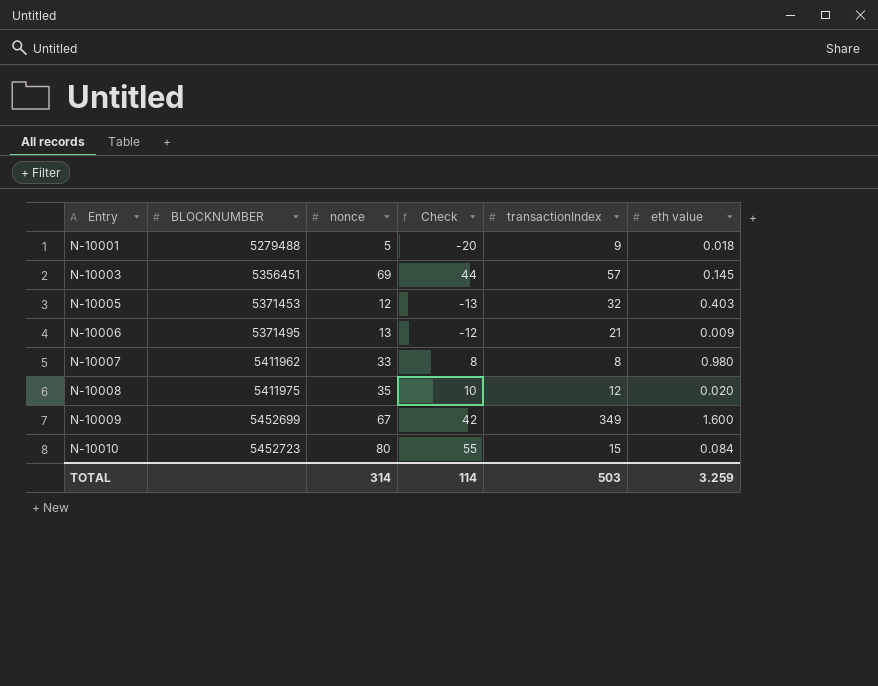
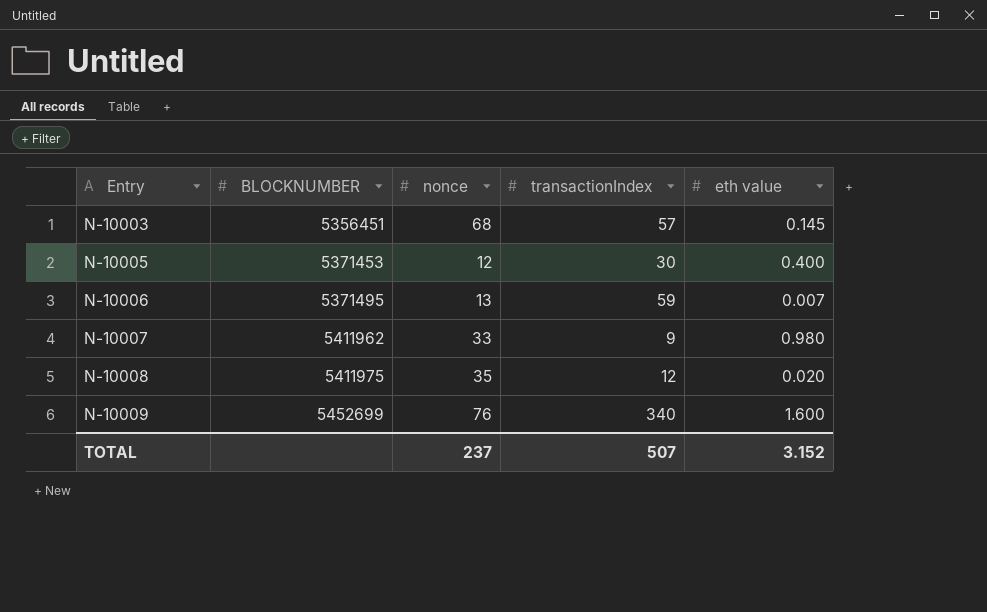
column Check | formula: [nonce] - 25 -> none
row N-10001: 5279488 | 5 | -20 | 9 | 0.018 -> none
row N-10010: 5452723 | 80 | 55 | 15 | 0.084 -> none
N-10003 | nonce: 69 -> 68
N-10005 | transactionIndex: 32 -> 30
N-10005 | eth value: 0.403 -> 0.400
N-10006 | transactionIndex: 21 -> 59
N-10006 | eth value: 0.009 -> 0.007
N-10007 | transactionIndex: 8 -> 9
N-10009 | nonce: 67 -> 76
N-10009 | transactionIndex: 349 -> 340
TOTAL | nonce: 314 -> 237
TOTAL | transactionIndex: 503 -> 507
TOTAL | eth value: 3.259 -> 3.152

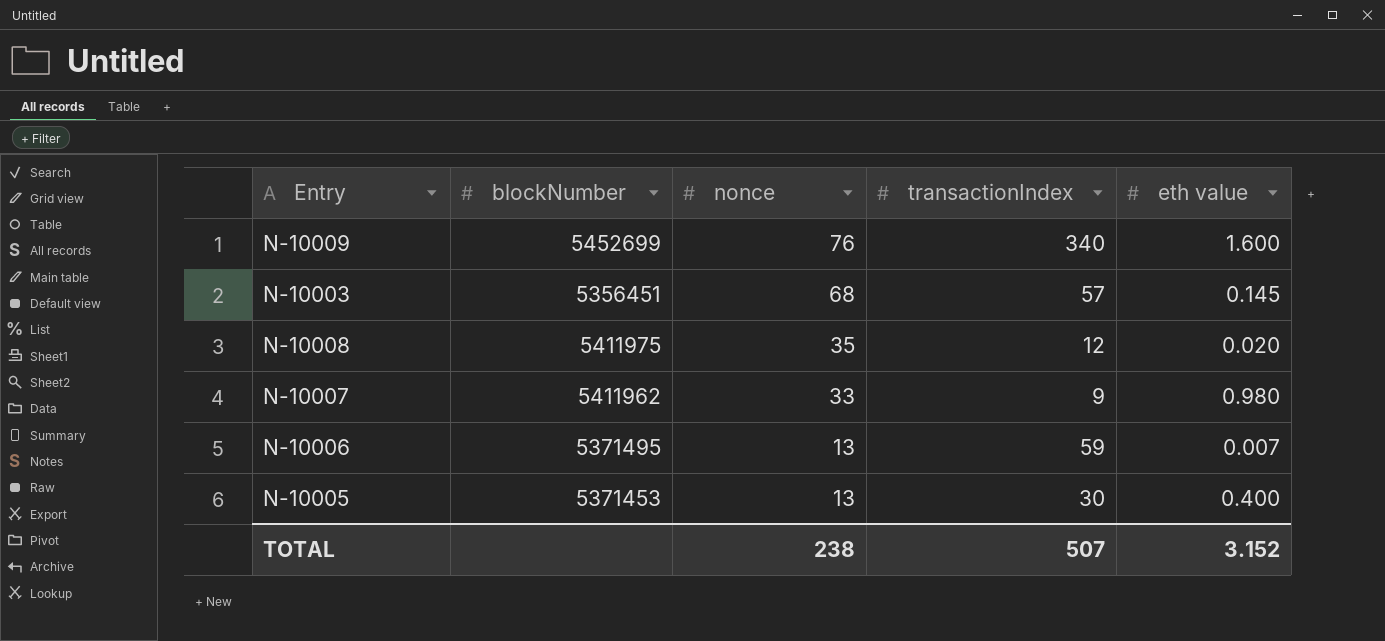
row order: Entry ascending -> nonce descending
column name: BLOCKNUMBER -> blockNumber
N-10005 | nonce: 12 -> 13
TOTAL | nonce: 237 -> 238

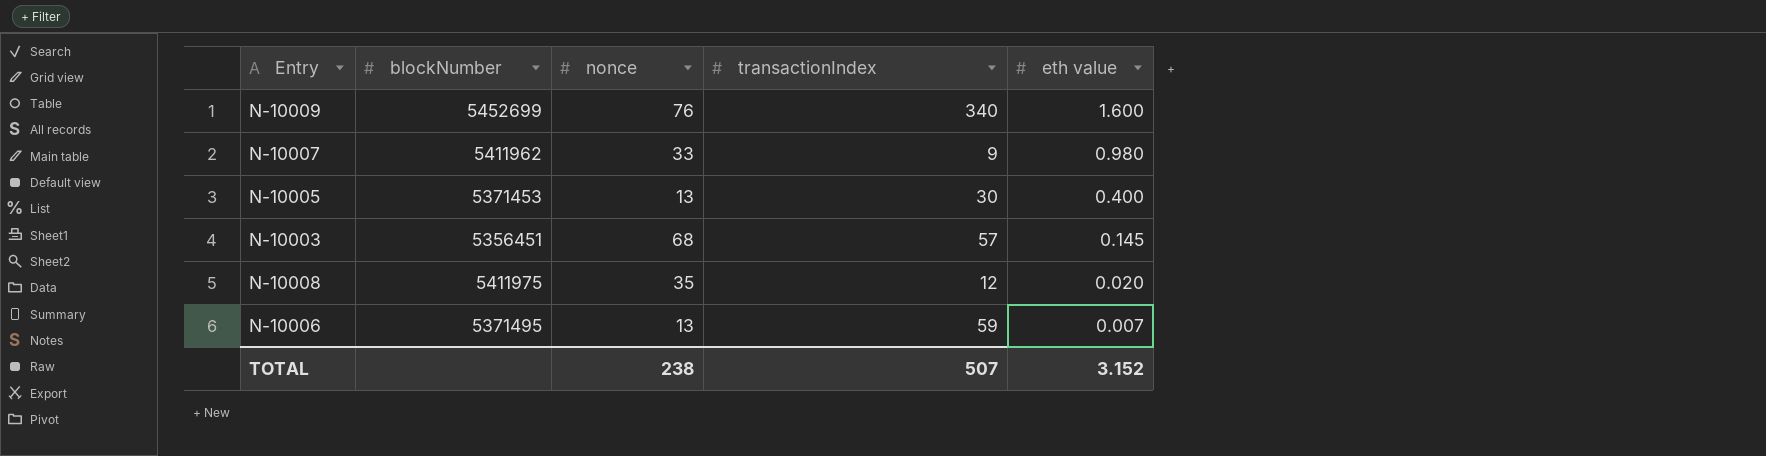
row order: nonce descending -> eth value descending

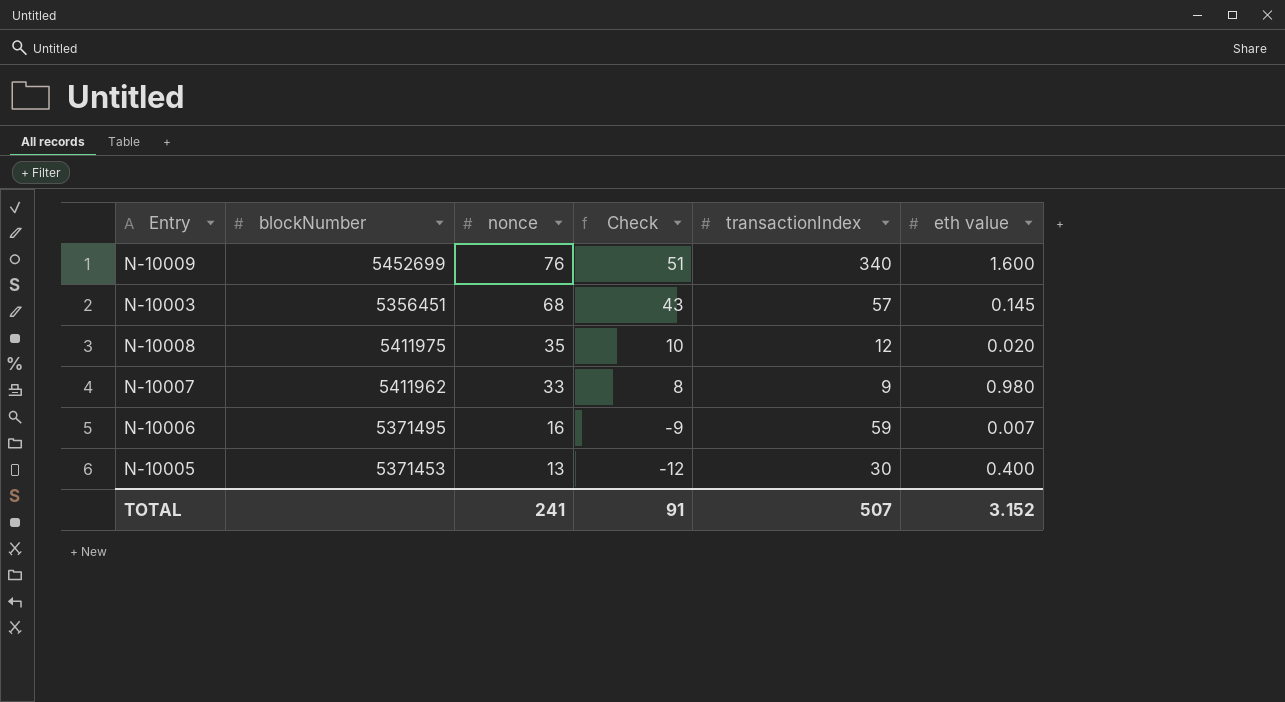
row order: eth value descending -> nonce descending
column Check | formula: none -> [nonce] - 25
N-10006 | nonce: 13 -> 16
TOTAL | nonce: 238 -> 241

